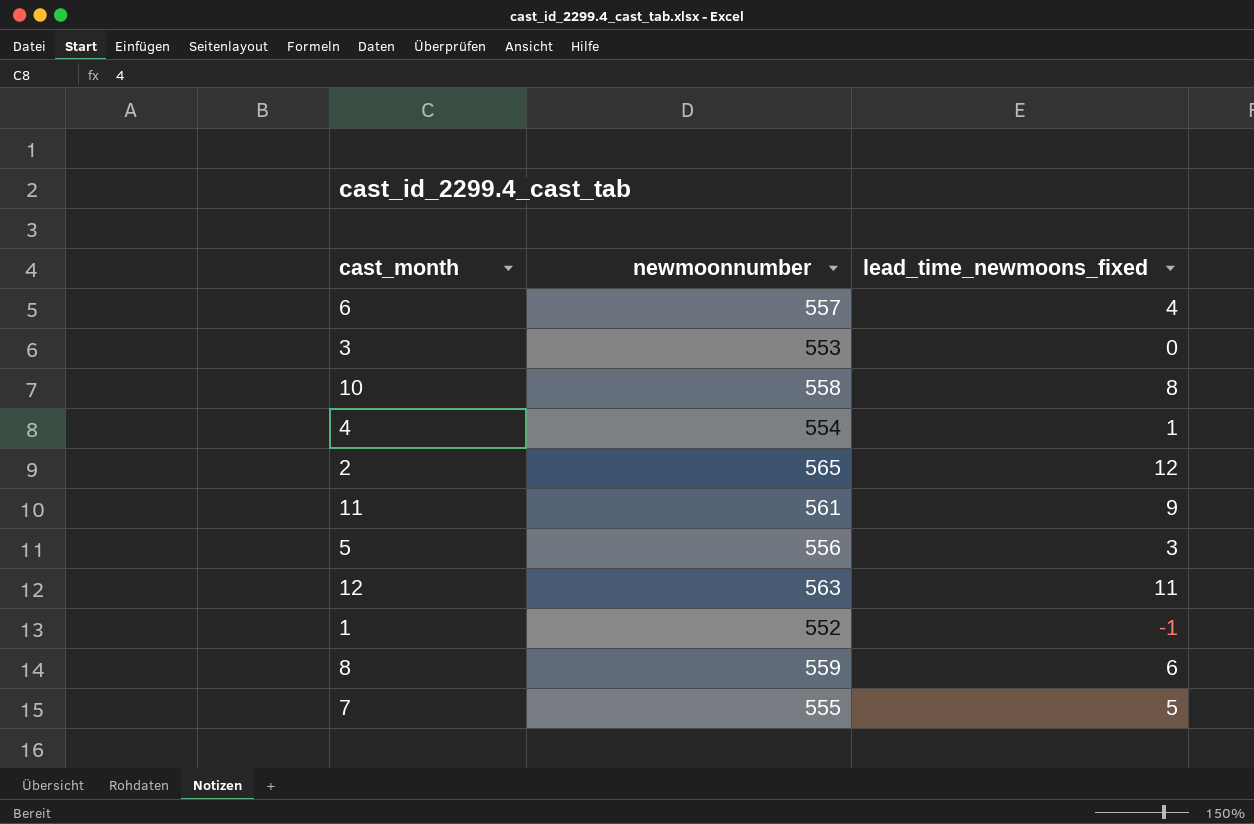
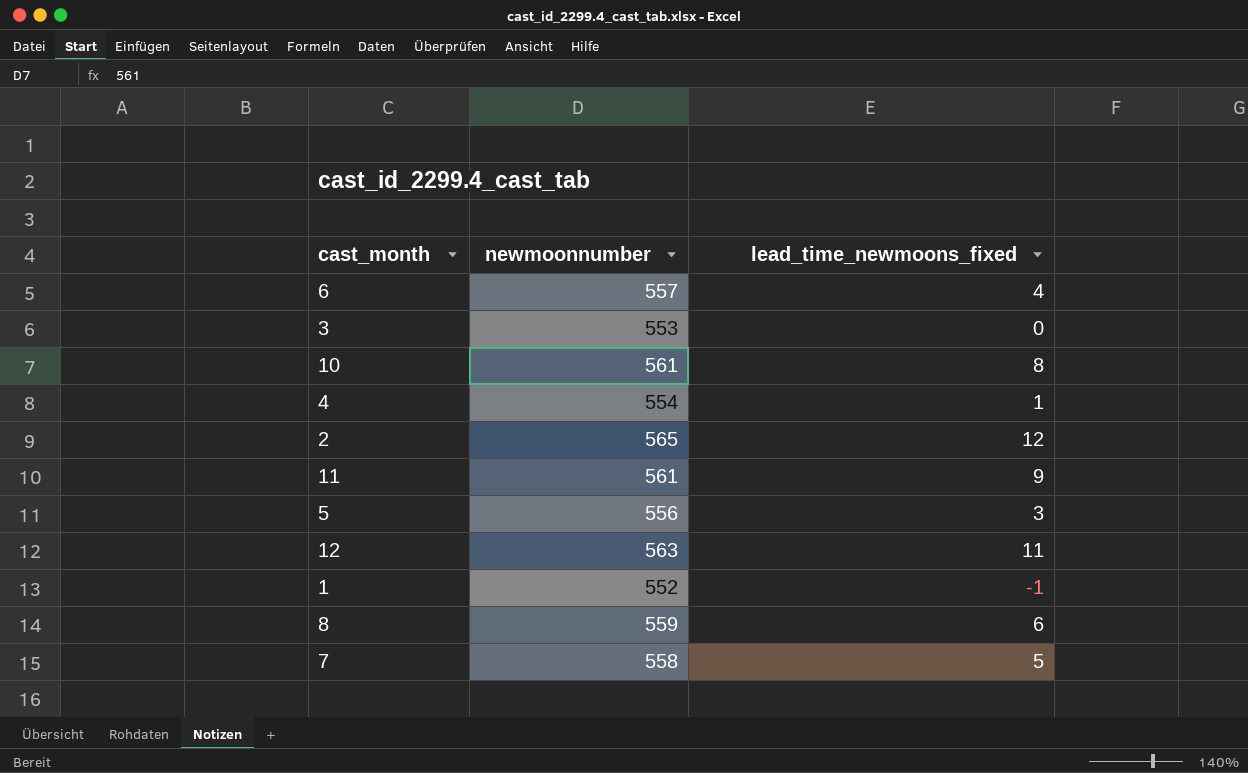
10 | newmoonnumber: 558 -> 561
7 | newmoonnumber: 555 -> 558

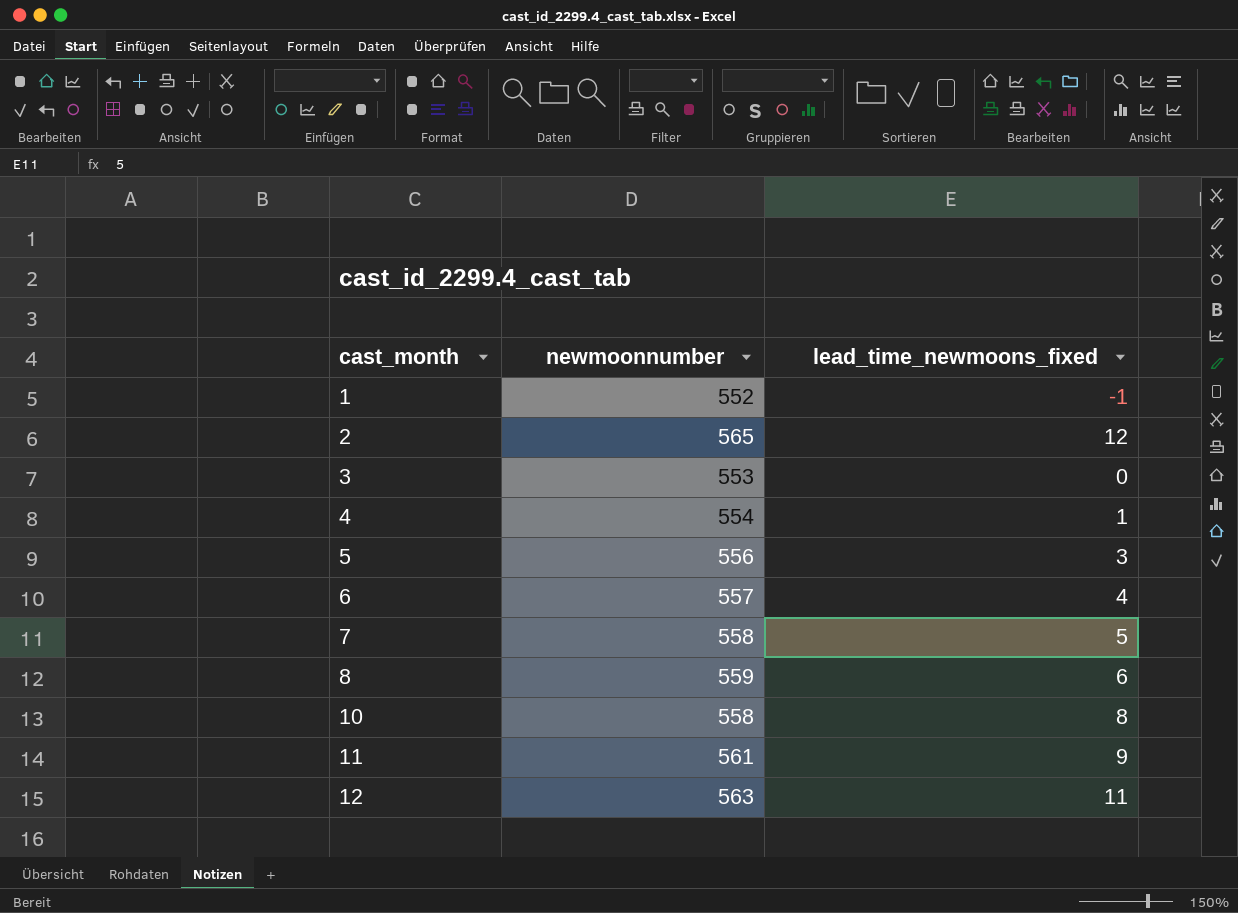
row order: none -> cast_month ascending
10 | newmoonnumber: 561 -> 558

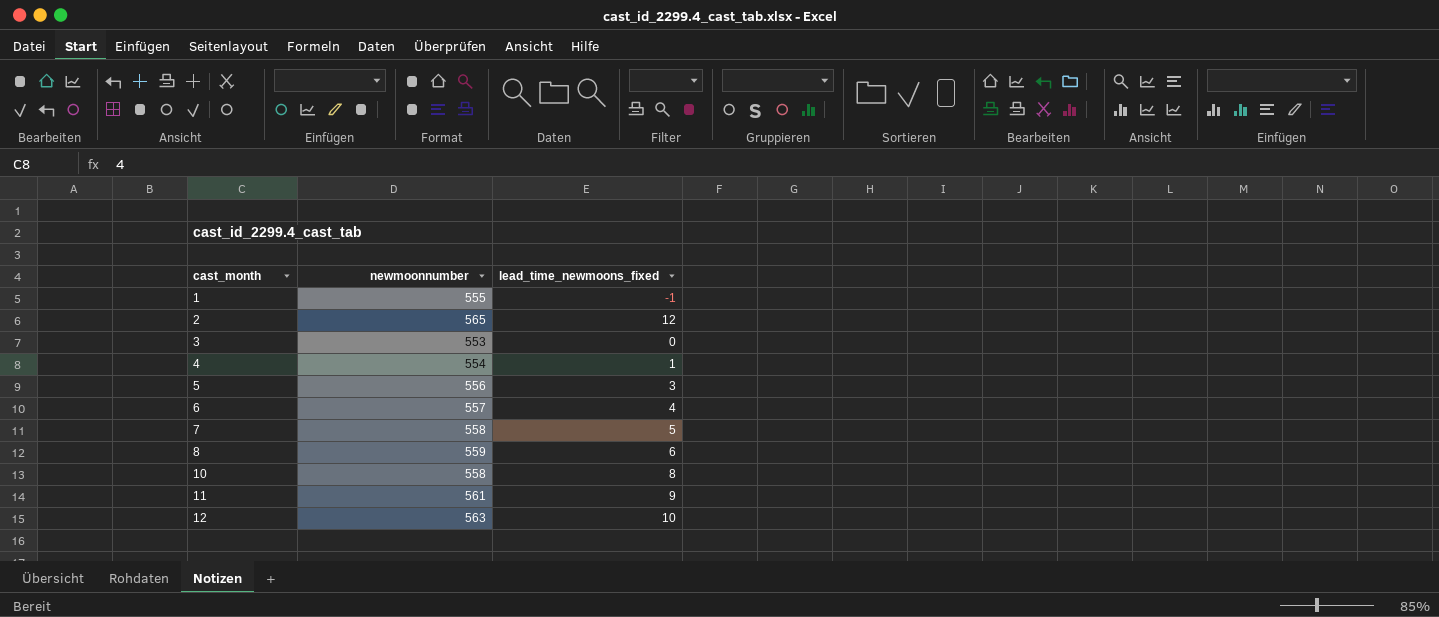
1 | newmoonnumber: 552 -> 555
12 | lead_time_newmoons_fixed: 11 -> 10

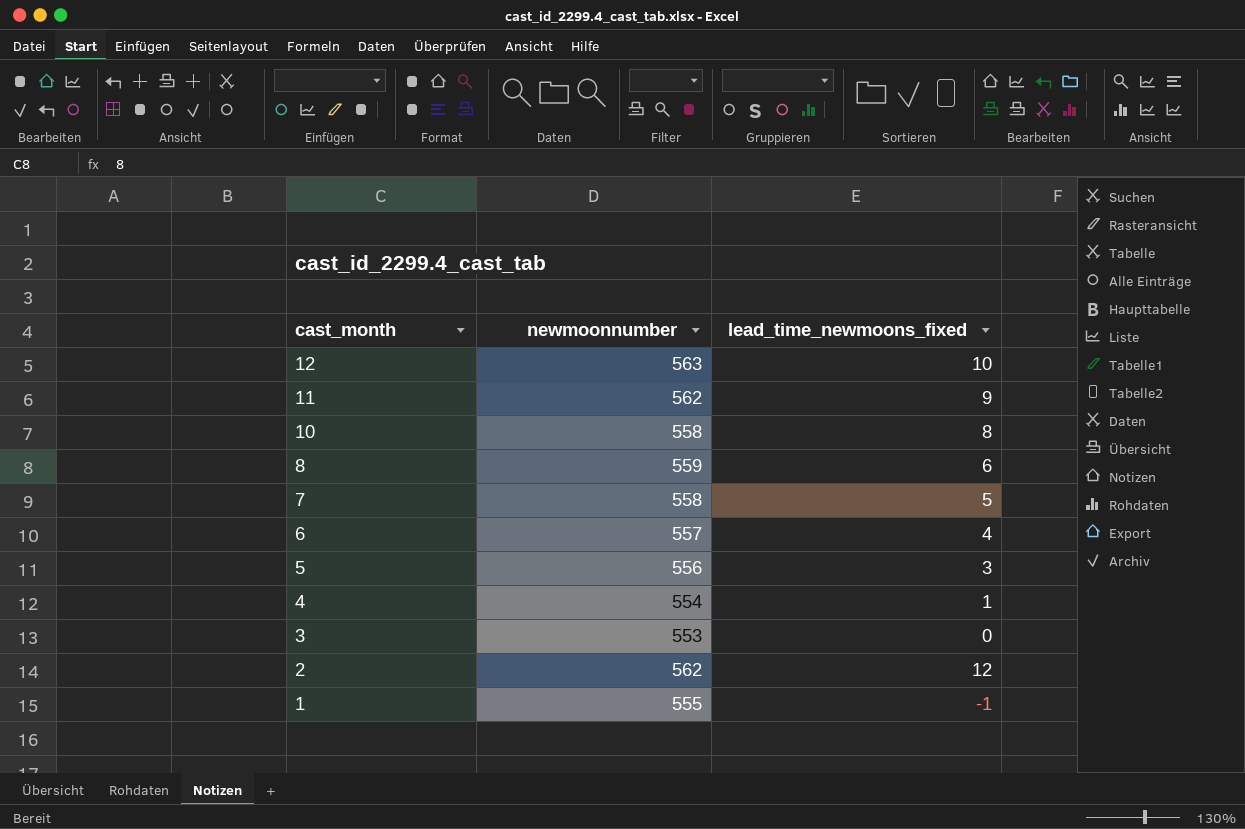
row order: cast_month ascending -> cast_month descending
11 | newmoonnumber: 561 -> 562
2 | newmoonnumber: 565 -> 562

